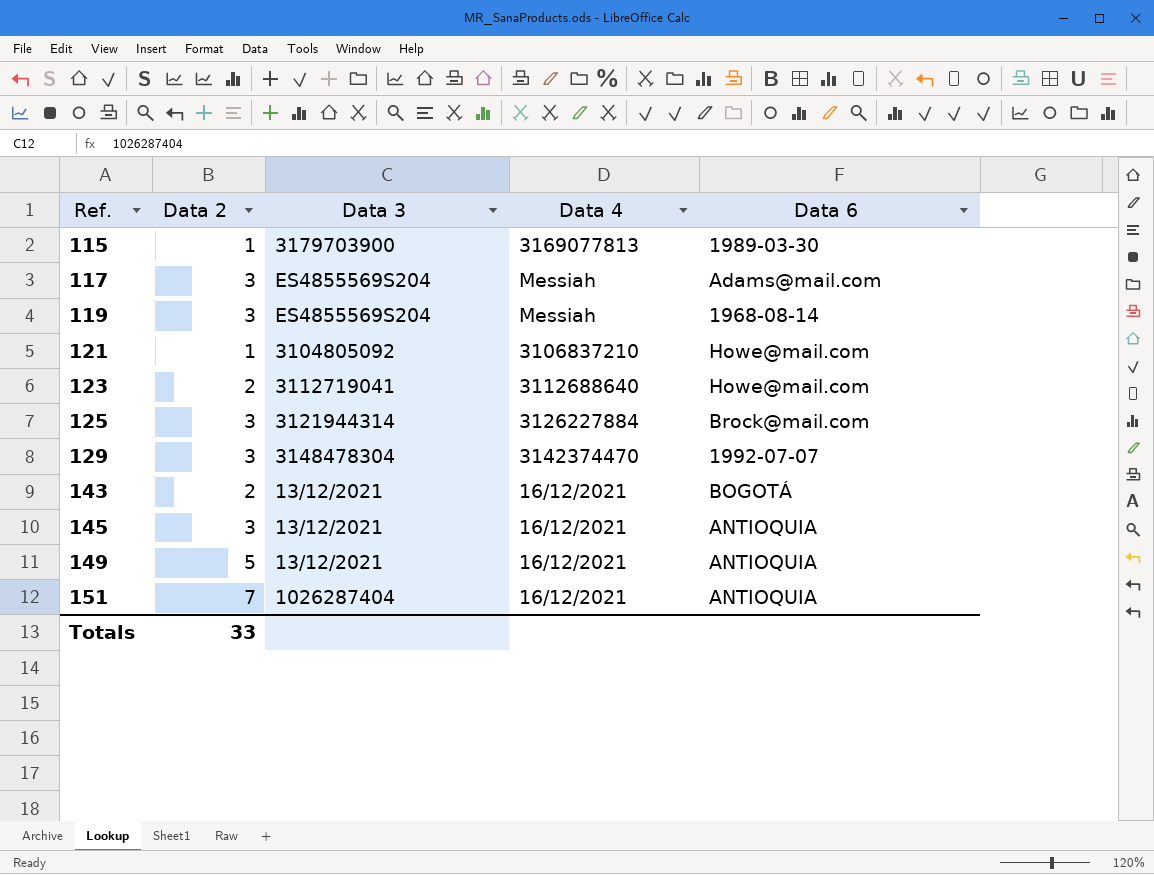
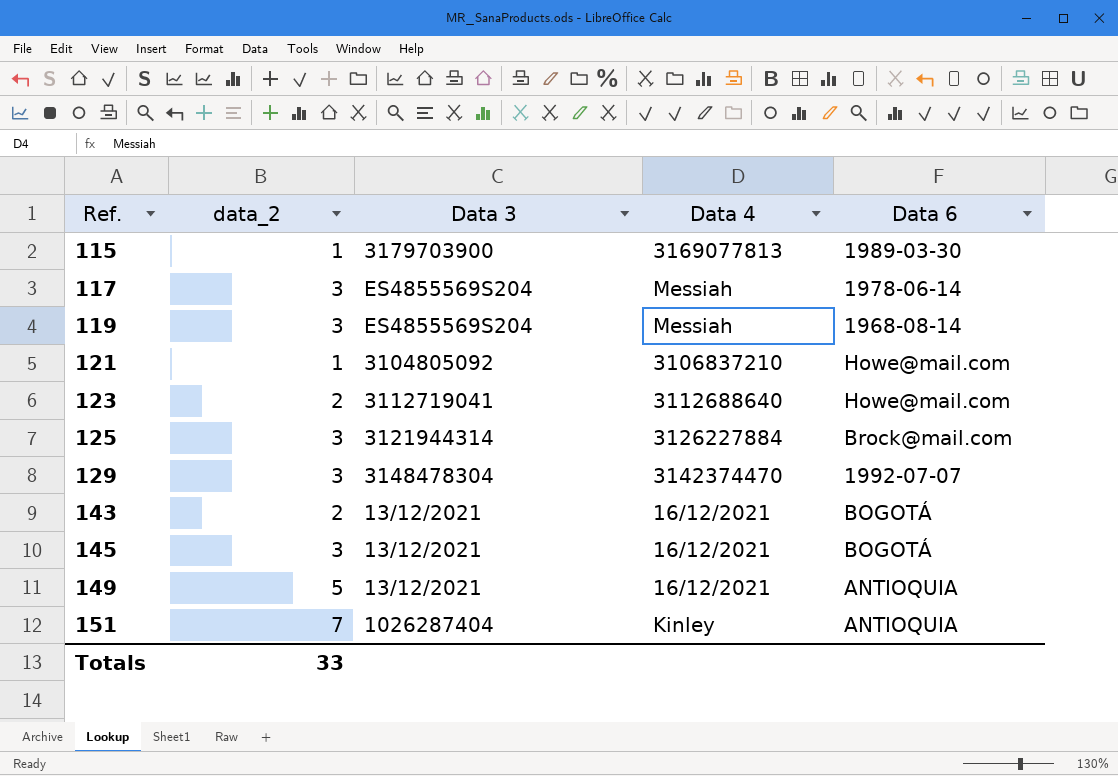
column name: Data 2 -> data_2
117 | Data 6: Adams@mail.com -> 1978-06-14
145 | Data 6: ANTIOQUIA -> BOGOTÁ
151 | Data 4: 16/12/2021 -> Kinley

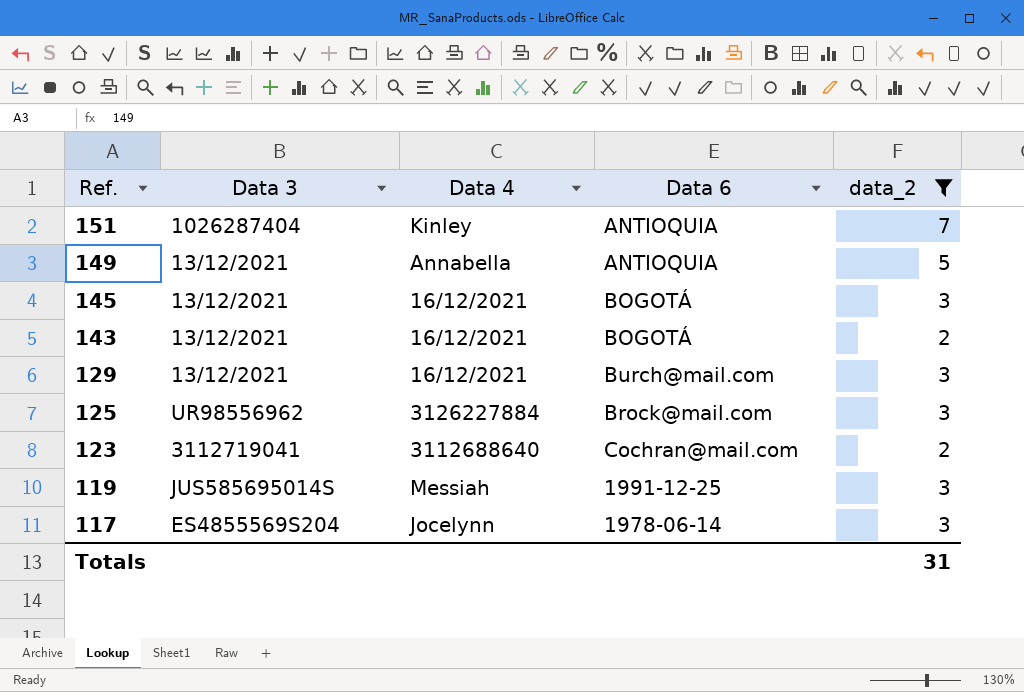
filter: none -> data_2 != 1
row order: Ref. ascending -> Ref. descending
column data_2 | position: 2 -> 5
149 | Data 4: 16/12/2021 -> Annabella
129 | Data 3: 3148478304 -> 13/12/2021
129 | Data 4: 3142374470 -> 16/12/2021
129 | Data 6: 1992-07-07 -> Burch@mail.com
125 | Data 3: 3121944314 -> UR98556962
123 | Data 6: Howe@mail.com -> Cochran@mail.com
119 | Data 3: ES4855569S204 -> JUS585695014S
119 | Data 6: 1968-08-14 -> 1991-12-25
117 | Data 4: Messiah -> Jocelynn
Totals | data_2: 33 -> 31

